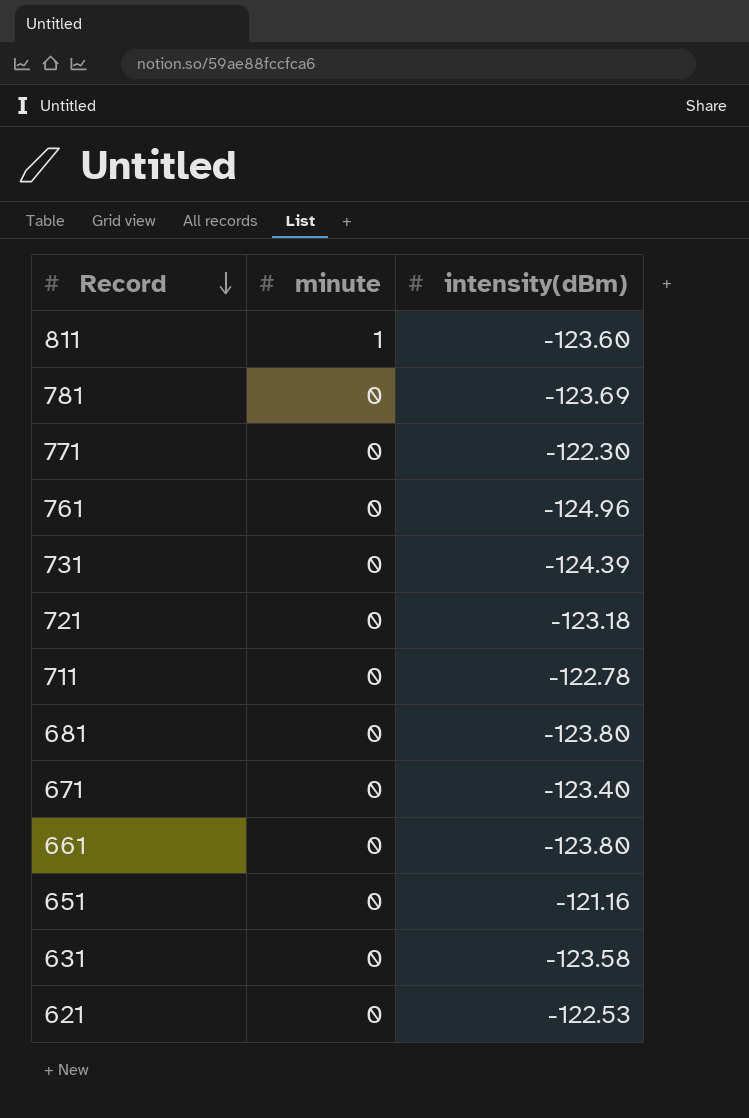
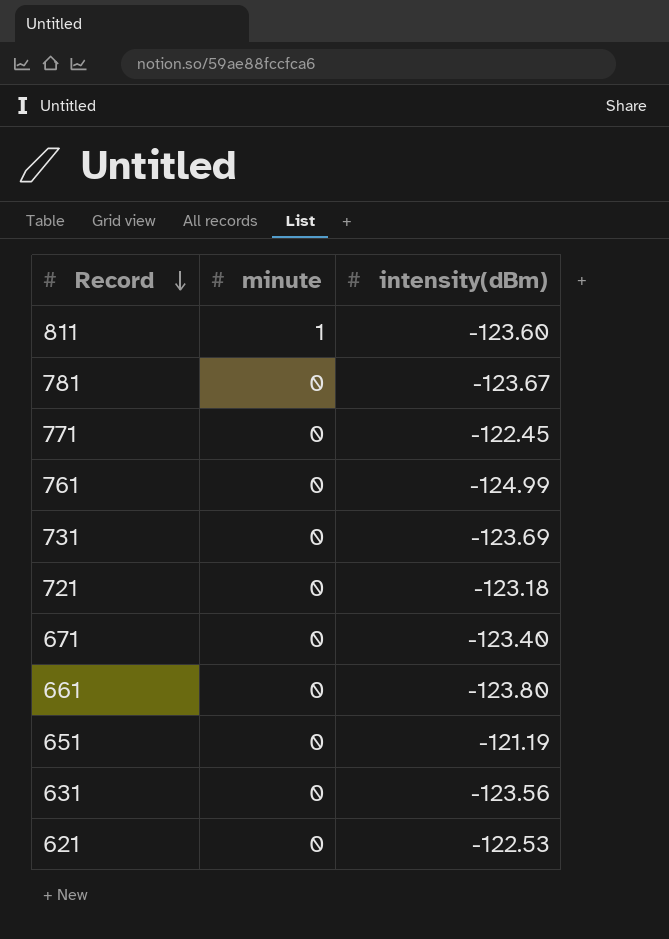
row 711: 0 | -122.78 -> none
row 681: 0 | -123.80 -> none
781 | intensity(dBm): -123.69 -> -123.67
771 | intensity(dBm): -122.30 -> -122.45
761 | intensity(dBm): -124.96 -> -124.99
731 | intensity(dBm): -124.39 -> -123.69
651 | intensity(dBm): -121.16 -> -121.19
631 | intensity(dBm): -123.58 -> -123.56

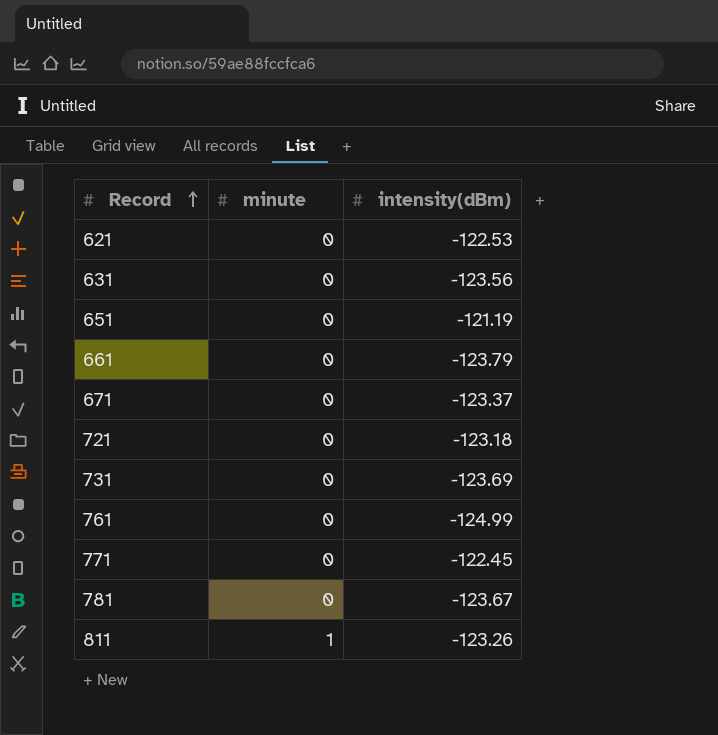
row order: Record descending -> Record ascending
661 | intensity(dBm): -123.80 -> -123.79
671 | intensity(dBm): -123.40 -> -123.37
811 | intensity(dBm): -123.60 -> -123.26

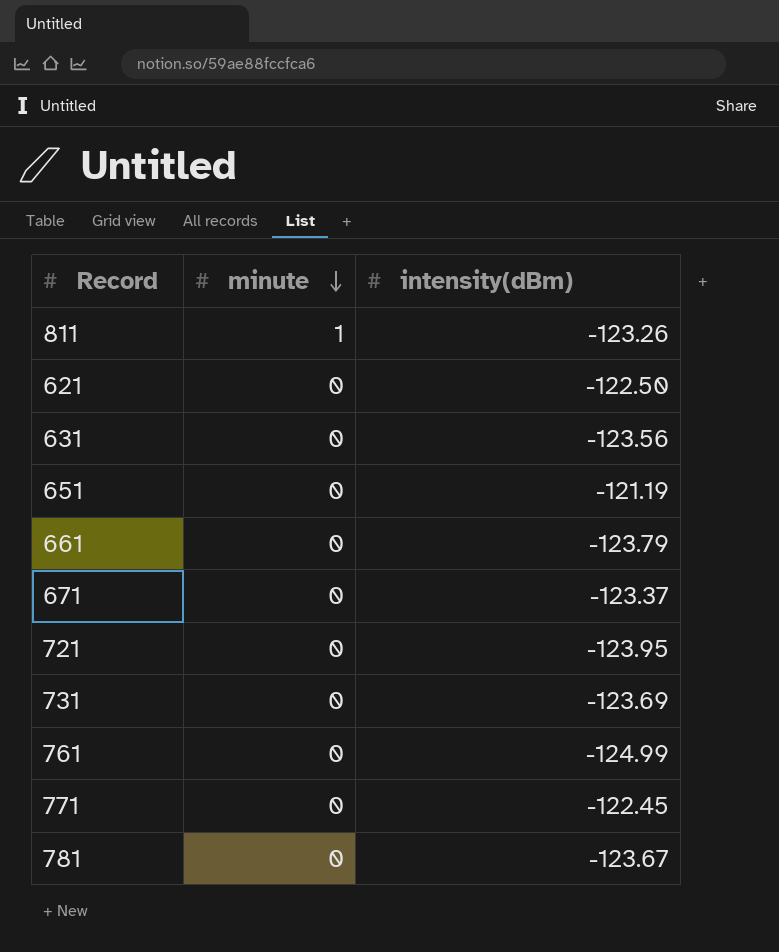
row order: Record ascending -> minute descending
621 | intensity(dBm): -122.53 -> -122.50
721 | intensity(dBm): -123.18 -> -123.95

